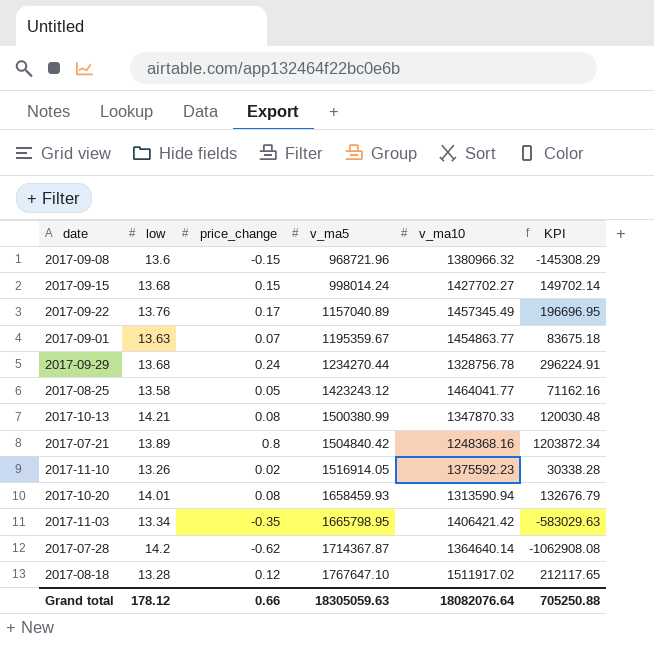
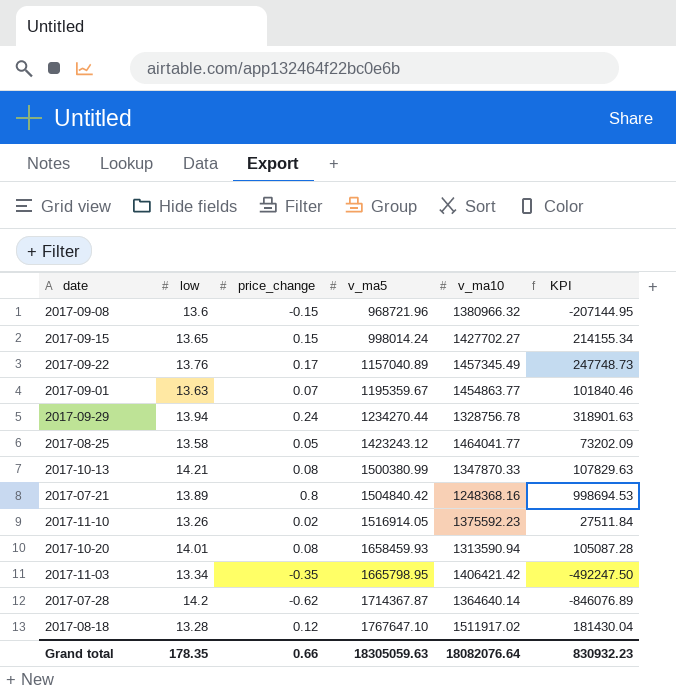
column KPI | formula: [price_change] * [v_ma5] -> [price_change] * [v_ma10]
2017-09-15 | low: 13.68 -> 13.65
2017-09-29 | low: 13.68 -> 13.94
Grand total | low: 178.12 -> 178.35
Grand total | KPI: 705250.88 -> 830932.23

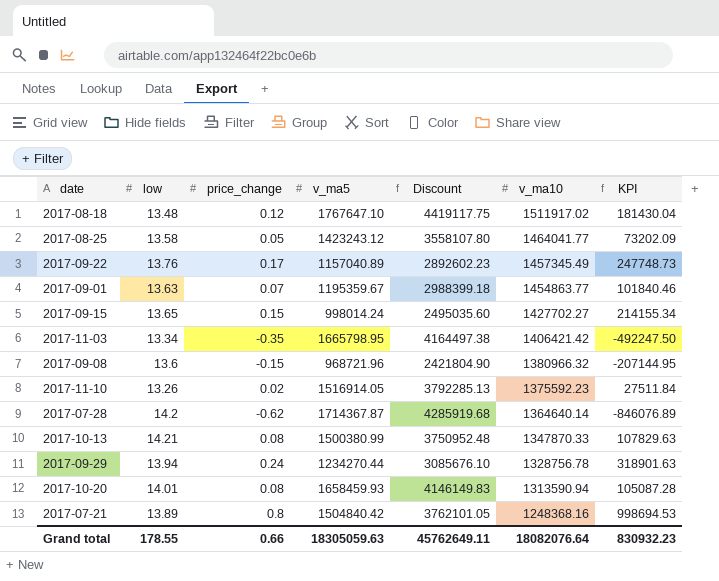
row order: v_ma5 ascending -> v_ma10 descending
column Discount | formula: none -> [v_ma5] * 2.5
2017-08-18 | low: 13.28 -> 13.48
Grand total | low: 178.35 -> 178.55

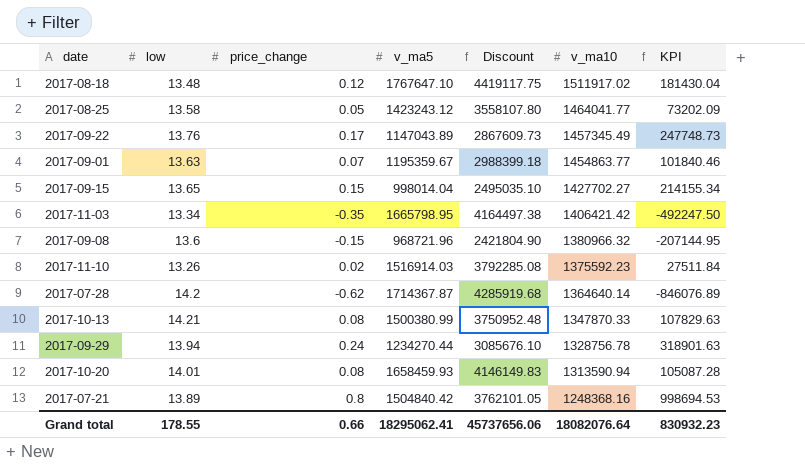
2017-09-22 | v_ma5: 1157040.89 -> 1147043.89
2017-09-22 | Discount: 2892602.23 -> 2867609.73
2017-09-15 | v_ma5: 998014.24 -> 998014.04
2017-09-15 | Discount: 2495035.60 -> 2495035.10
2017-11-10 | v_ma5: 1516914.05 -> 1516914.03
2017-11-10 | Discount: 3792285.13 -> 3792285.08
Grand total | v_ma5: 18305059.63 -> 18295062.41
Grand total | Discount: 45762649.11 -> 45737656.06

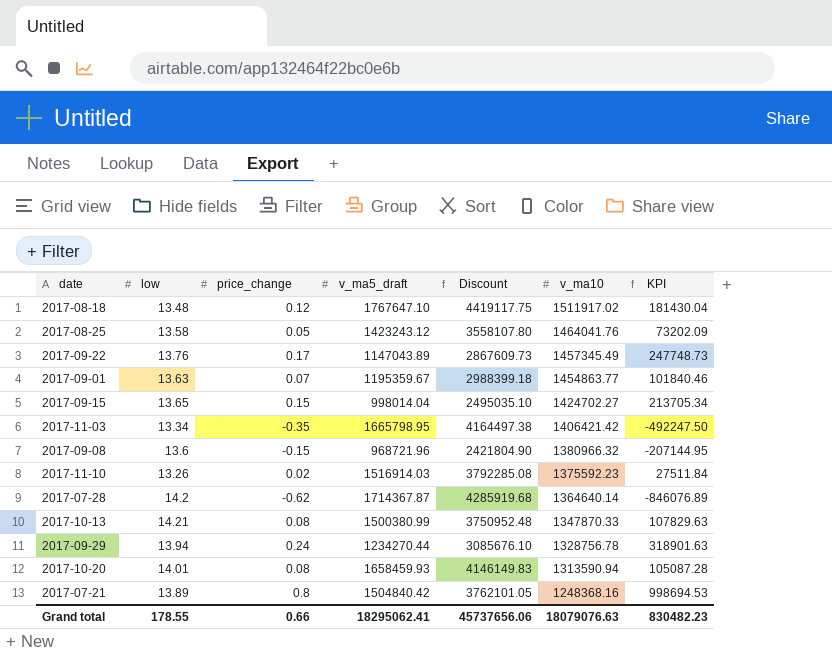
column name: v_ma5 -> v_ma5_draft
2017-08-25 | v_ma10: 1464041.77 -> 1464041.76
2017-09-15 | v_ma10: 1427702.27 -> 1424702.27
2017-09-15 | KPI: 214155.34 -> 213705.34
Grand total | v_ma10: 18082076.64 -> 18079076.63
Grand total | KPI: 830932.23 -> 830482.23

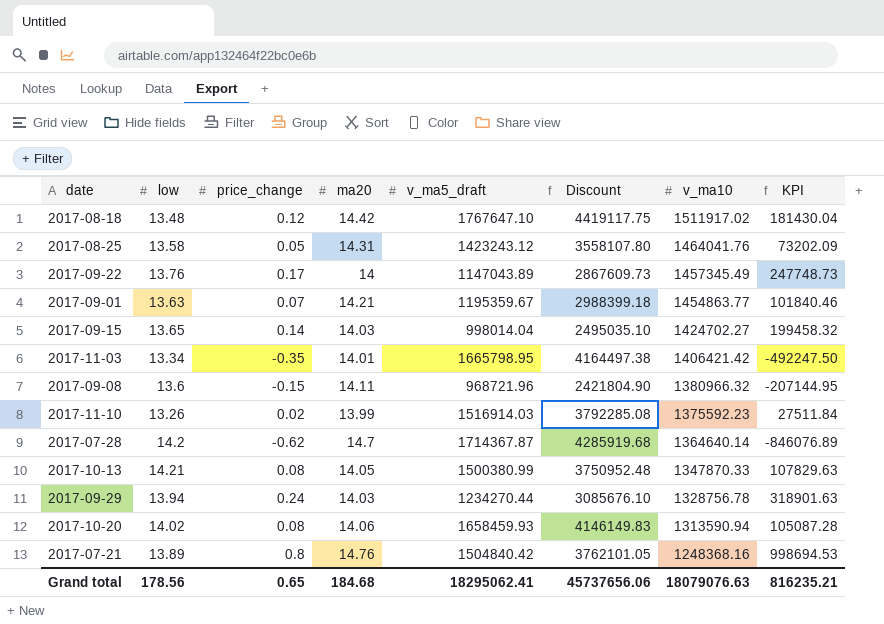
column ma20 | position: none -> 4
2017-09-15 | price_change: 0.15 -> 0.14
2017-09-15 | KPI: 213705.34 -> 199458.32
2017-10-20 | low: 14.01 -> 14.02
Grand total | low: 178.55 -> 178.56
Grand total | price_change: 0.66 -> 0.65
Grand total | KPI: 830482.23 -> 816235.21

